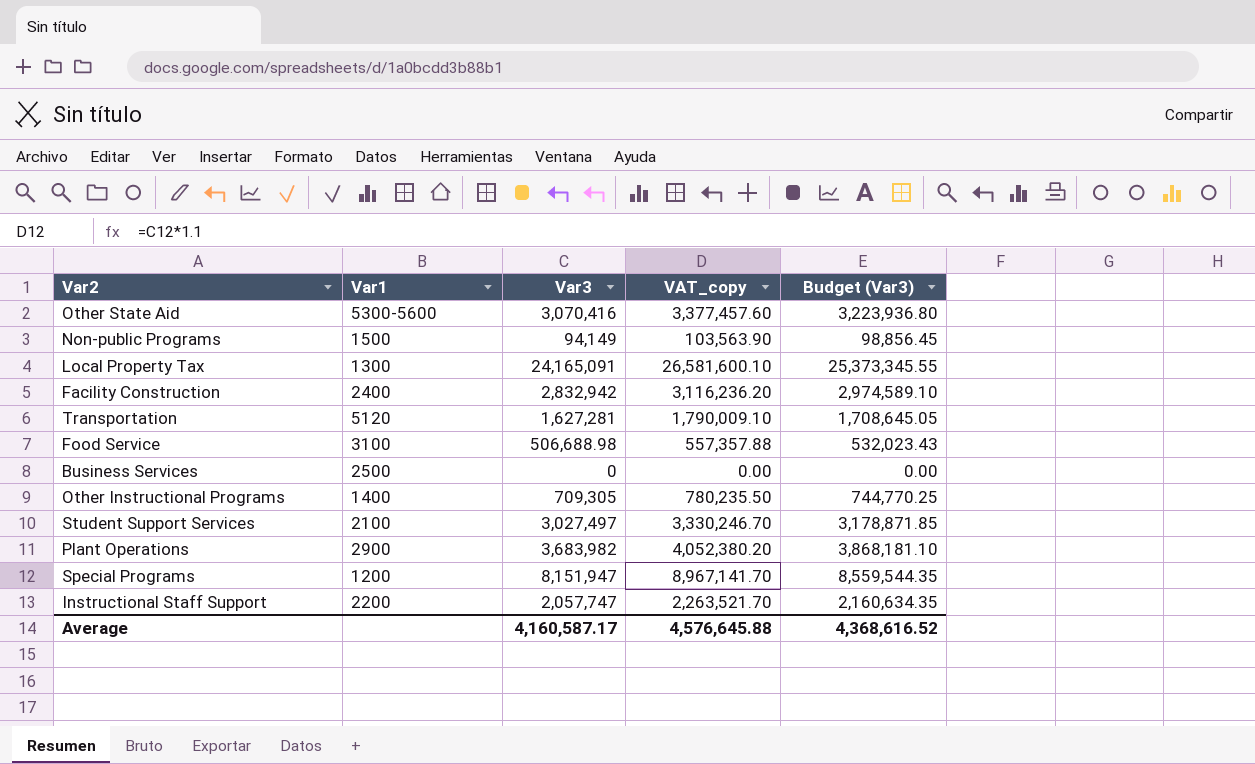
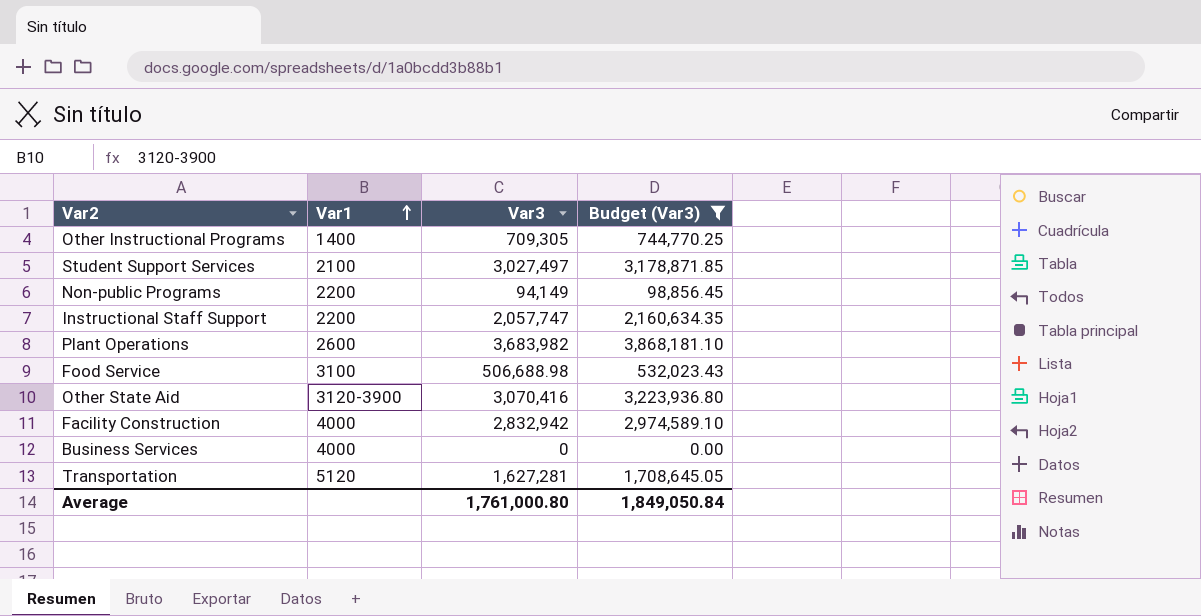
filter: none -> Budget (Var3) <= 3,868,181.10
row order: none -> Var1 ascending
column VAT_copy | formula: [Var3] * 1.1 -> none
Non-public Programs | Var1: 1500 -> 2200
Plant Operations | Var1: 2900 -> 2600
Other State Aid | Var1: 5300-5600 -> 3120-3900
Facility Construction | Var1: 2400 -> 4000
Business Services | Var1: 2500 -> 4000
Average | Var3: 4,160,587.17 -> 1,761,000.80
Average | Budget (Var3): 4,368,616.52 -> 1,849,050.84

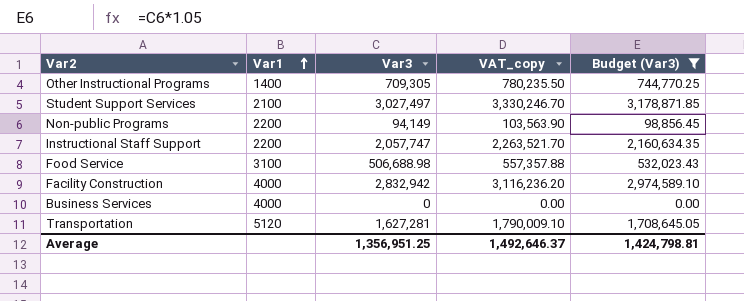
column VAT_copy | formula: none -> [Var3] * 1.1
row Plant Operations: 2600 | 3,683,982 | 3,868,181.10 -> none
row Other State Aid: 3120-3900 | 3,070,416 | 3,223,936.80 -> none
Average | Var3: 1,761,000.80 -> 1,356,951.25
Average | Budget (Var3): 1,849,050.84 -> 1,424,798.81

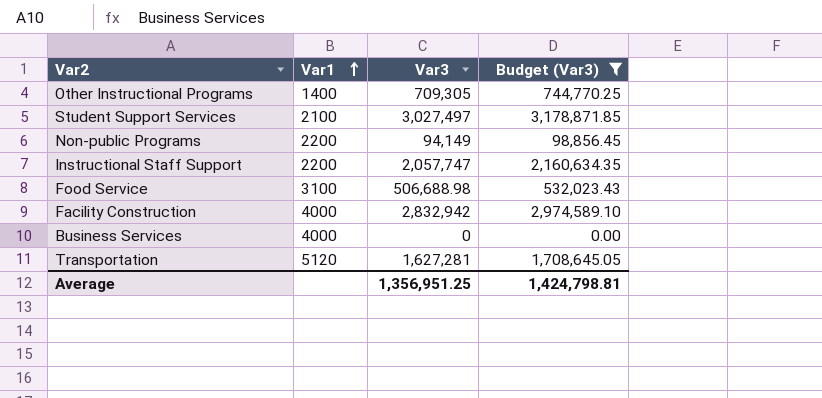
column VAT_copy | formula: [Var3] * 1.1 -> none

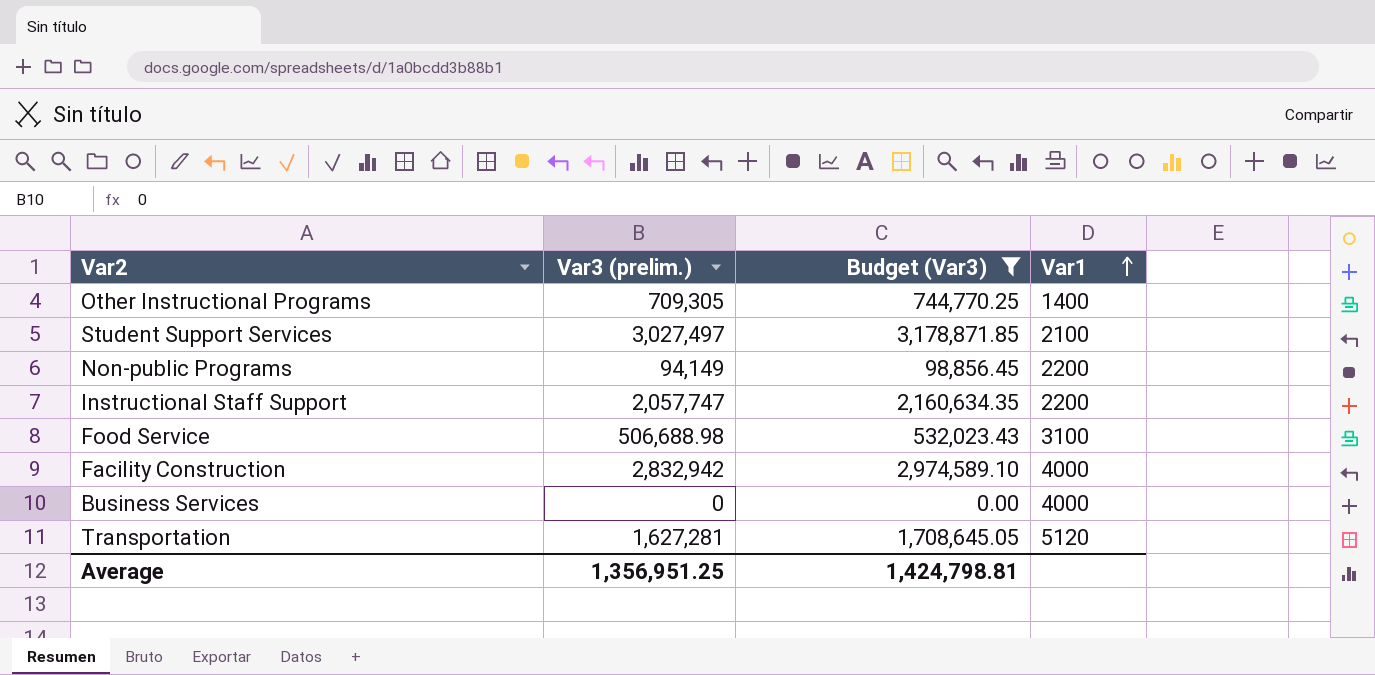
column name: Var3 -> Var3 (prelim.)
column Var1 | position: 2 -> 4

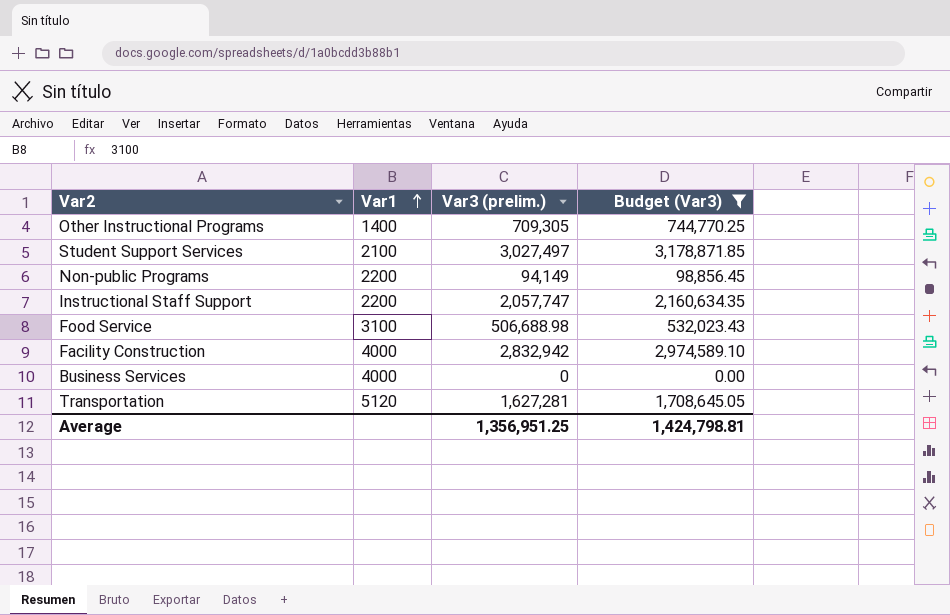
column Var1 | position: 4 -> 2

